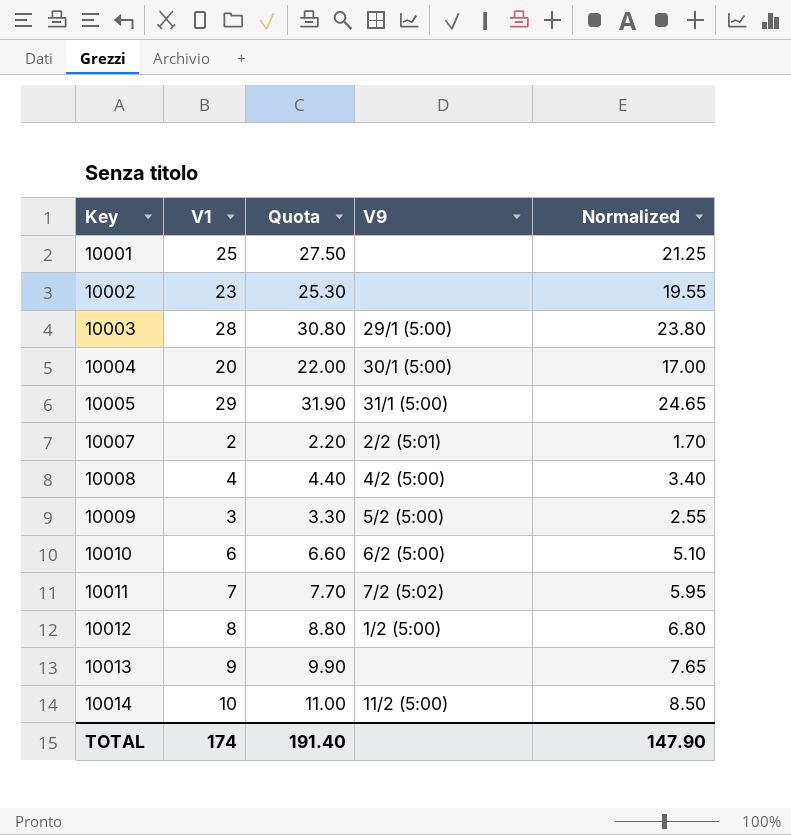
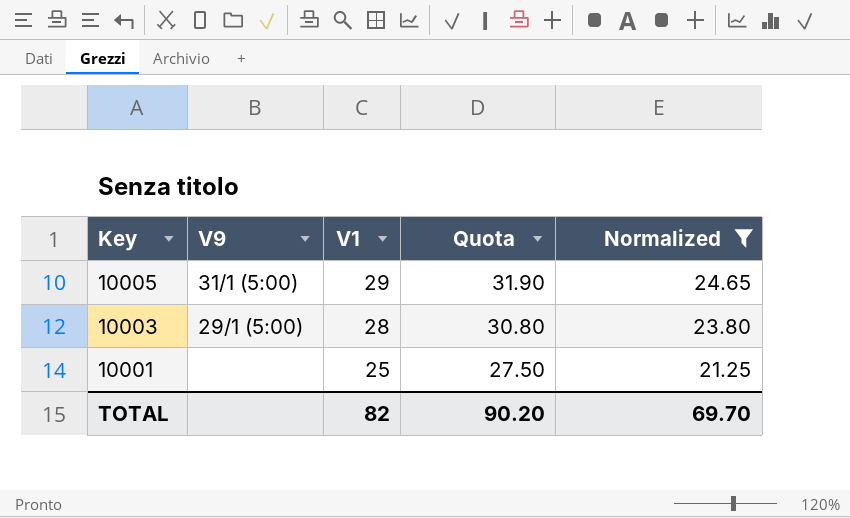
filter: none -> Normalized >= 21.25
row order: Key ascending -> Key descending
column V9 | position: 4 -> 2
TOTAL | V1: 174 -> 82
TOTAL | Quota: 191.40 -> 90.20
TOTAL | Normalized: 147.90 -> 69.70

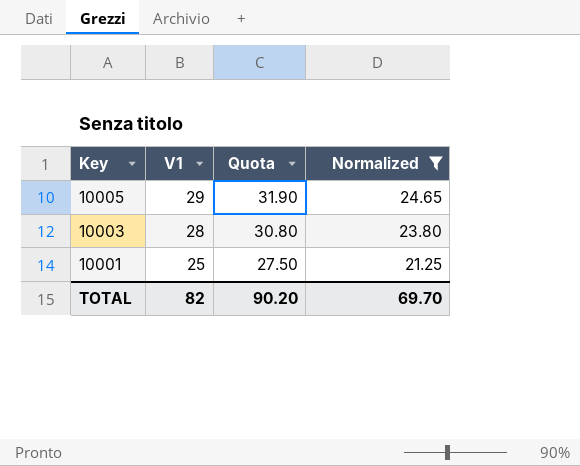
column V9 | position: 2 -> none

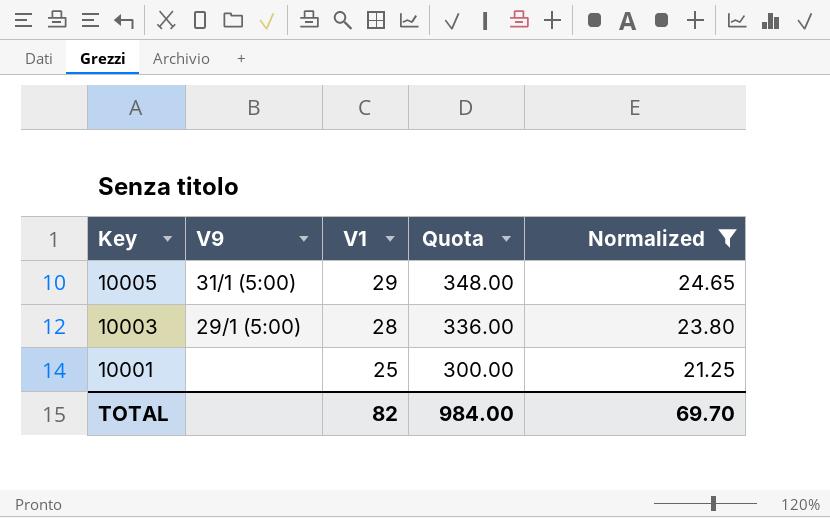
column V9 | position: none -> 2
column Quota | formula: [V1] * 1.1 -> [V1] * 12
TOTAL | Quota: 90.20 -> 984.00

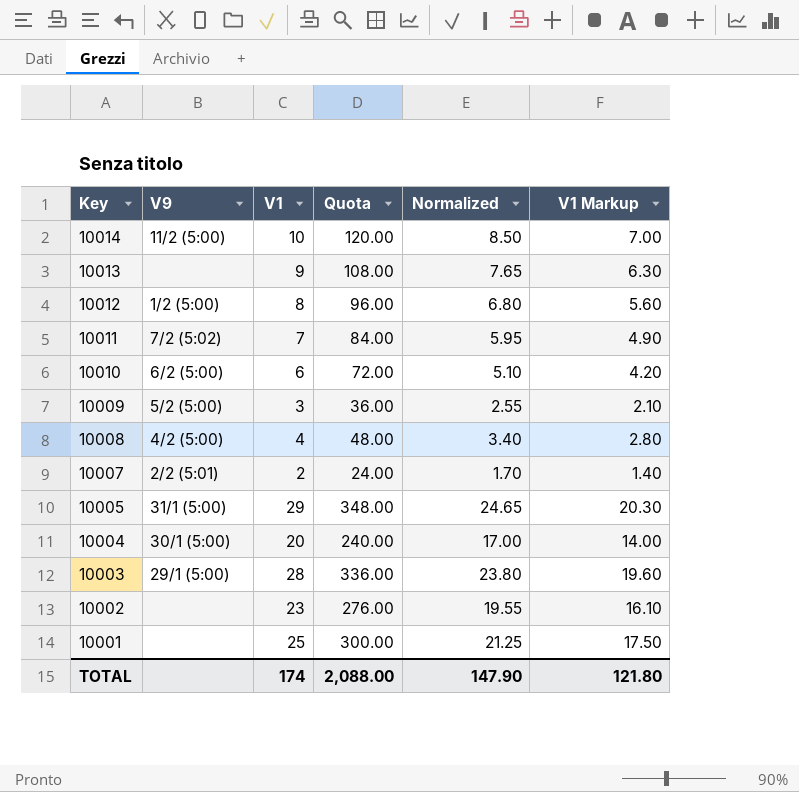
filter: Normalized >= 21.25 -> none
column V1 Markup | formula: none -> [V1] * 0.7
TOTAL | V1: 82 -> 174
TOTAL | Quota: 984.00 -> 2,088.00
TOTAL | Normalized: 69.70 -> 147.90

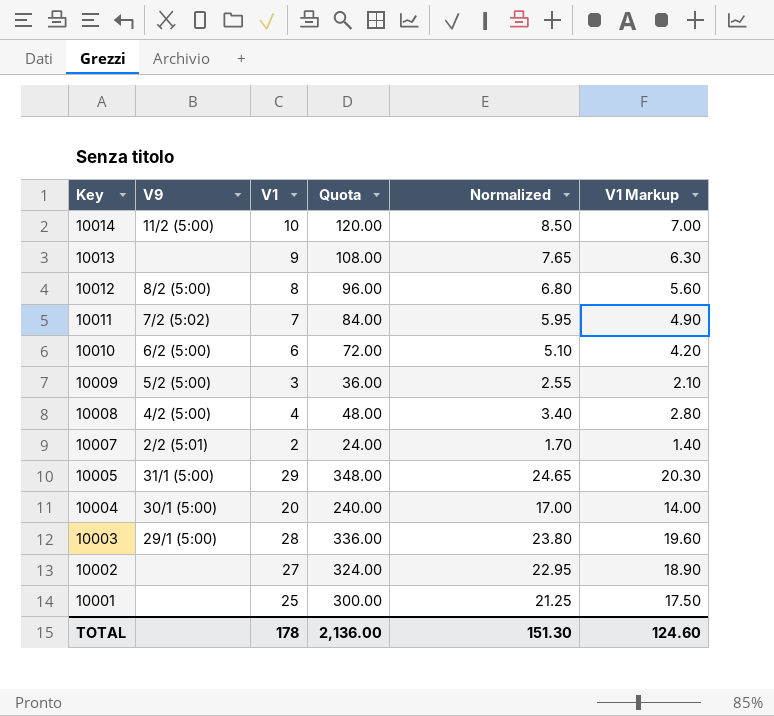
10012 | V9: 1/2 (5:00) -> 8/2 (5:00)
10002 | V1: 23 -> 27
10002 | Quota: 276.00 -> 324.00
10002 | Normalized: 19.55 -> 22.95
10002 | V1 Markup: 16.10 -> 18.90
TOTAL | V1: 174 -> 178
TOTAL | Quota: 2,088.00 -> 2,136.00
TOTAL | Normalized: 147.90 -> 151.30
TOTAL | V1 Markup: 121.80 -> 124.60

